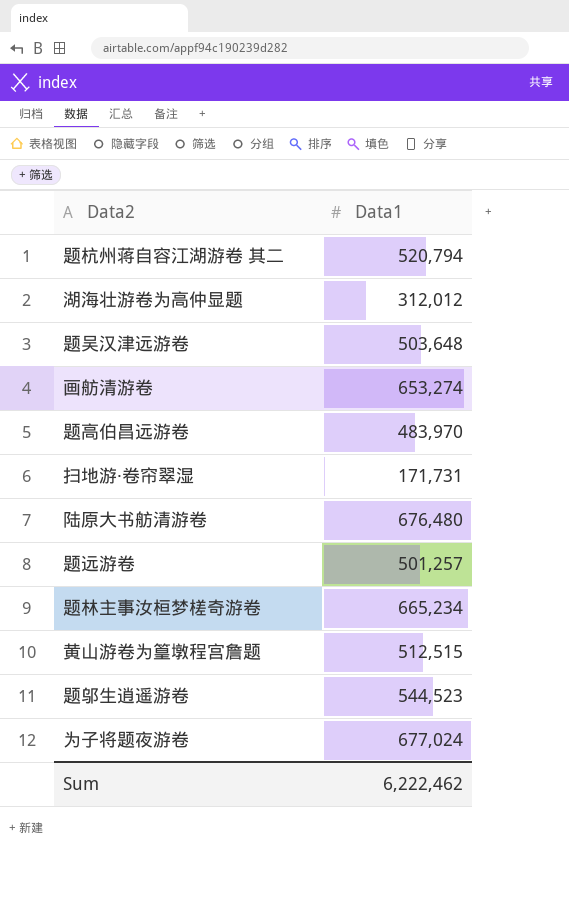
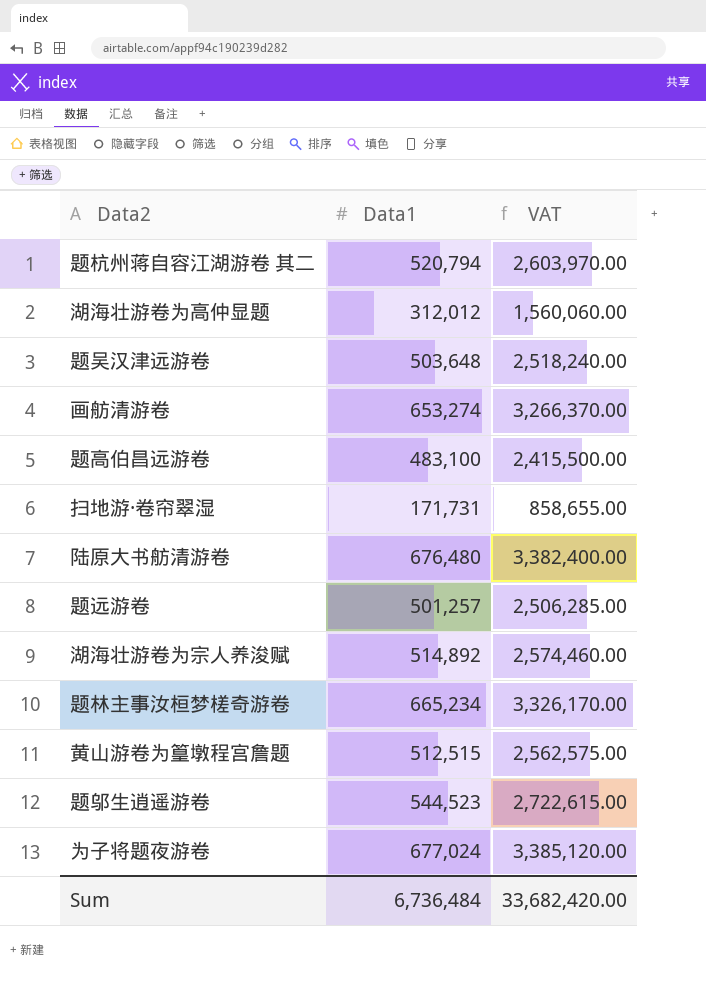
column VAT | formula: none -> [Data1] * 5
题高伯昌远游卷 | Data1: 483,970 -> 483,100
row 湖海壮游卷为宗人养浚赋: none -> 514,892 | 2,574,460.00
Sum | Data1: 6,222,462 -> 6,736,484

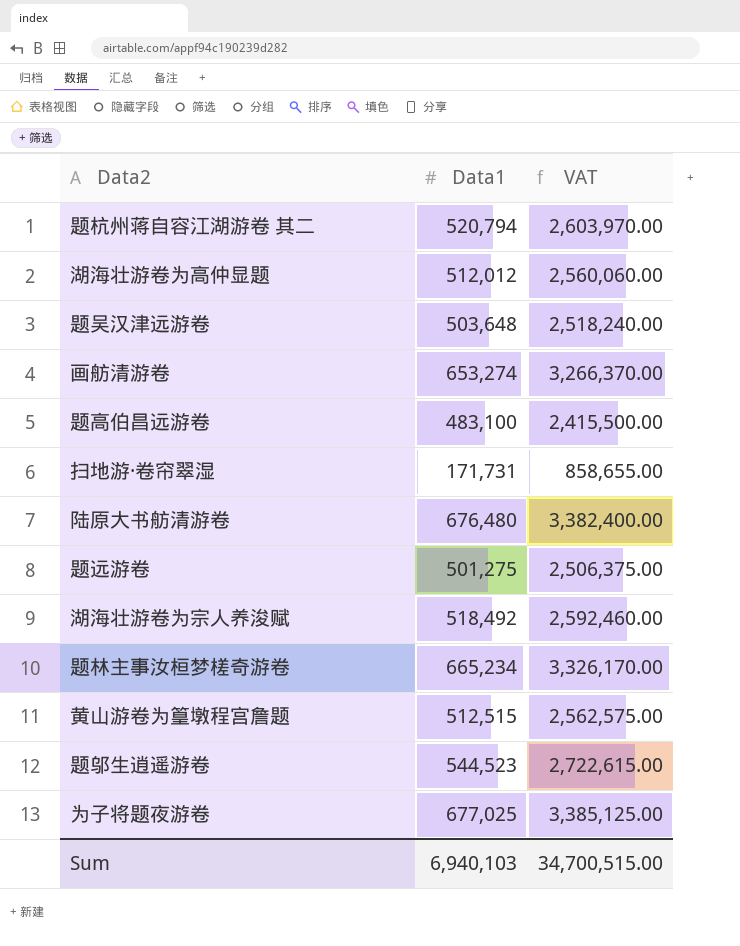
湖海壮游卷为高仲显题 | Data1: 312,012 -> 512,012
湖海壮游卷为高仲显题 | VAT: 1,560,060.00 -> 2,560,060.00
题远游卷 | Data1: 501,257 -> 501,275
题远游卷 | VAT: 2,506,285.00 -> 2,506,375.00
湖海壮游卷为宗人养浚赋 | Data1: 514,892 -> 518,492
湖海壮游卷为宗人养浚赋 | VAT: 2,574,460.00 -> 2,592,460.00
为子将题夜游卷 | Data1: 677,024 -> 677,025
为子将题夜游卷 | VAT: 3,385,120.00 -> 3,385,125.00
Sum | Data1: 6,736,484 -> 6,940,103
Sum | VAT: 33,682,420.00 -> 34,700,515.00

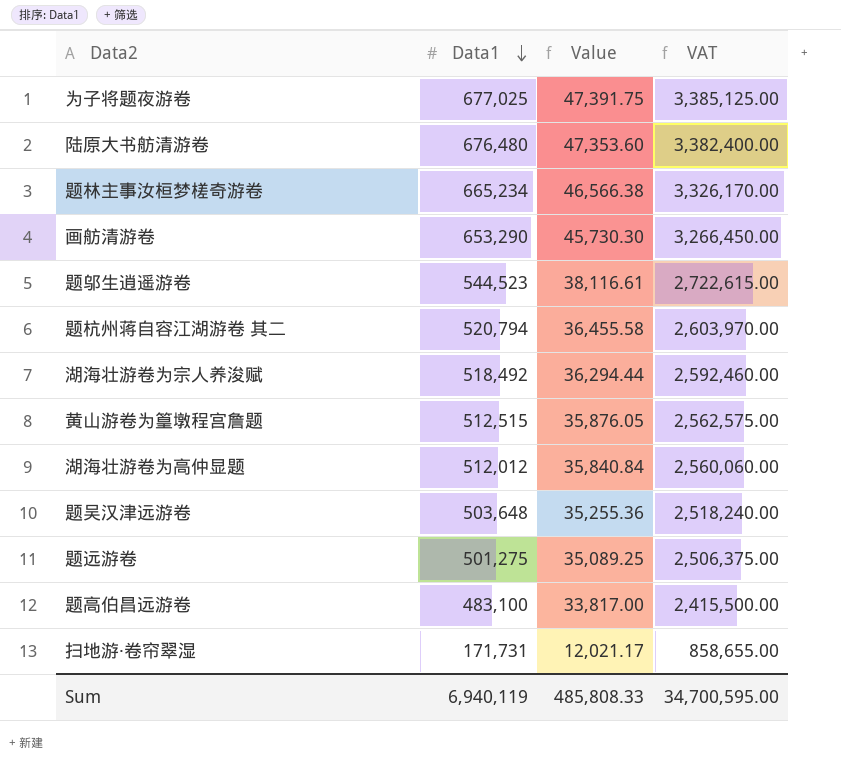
row order: none -> Data1 descending
column Value | formula: none -> [Data1] * 0.07
画舫清游卷 | Data1: 653,274 -> 653,290
画舫清游卷 | VAT: 3,266,370.00 -> 3,266,450.00
Sum | Data1: 6,940,103 -> 6,940,119
Sum | VAT: 34,700,515.00 -> 34,700,595.00

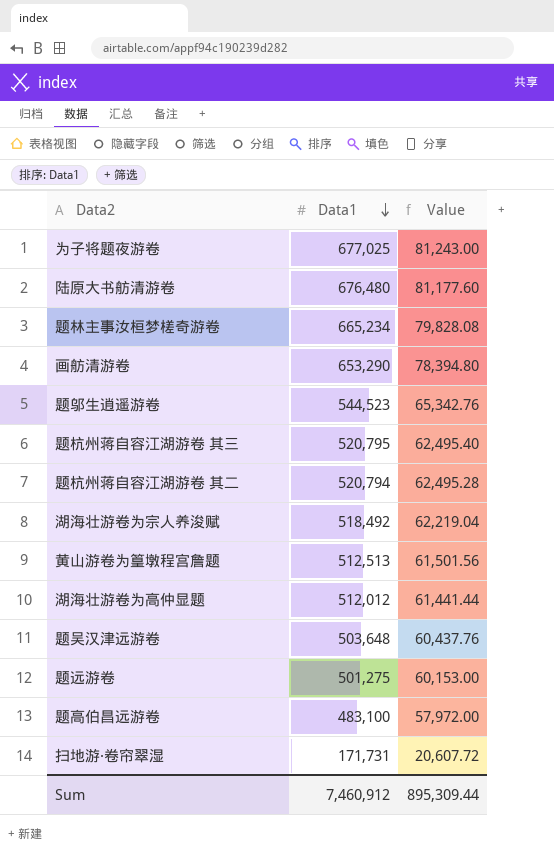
column VAT | formula: [Data1] * 5 -> none
column Value | formula: [Data1] * 0.07 -> [Data1] * 0.12
row 题杭州蒋自容江湖游卷 其三: none -> 520,795 | 62,495.40
黄山游卷为篁墩程宫詹题 | Data1: 512,515 -> 512,513
Sum | Data1: 6,940,119 -> 7,460,912
Sum | Value: 485,808.33 -> 895,309.44

